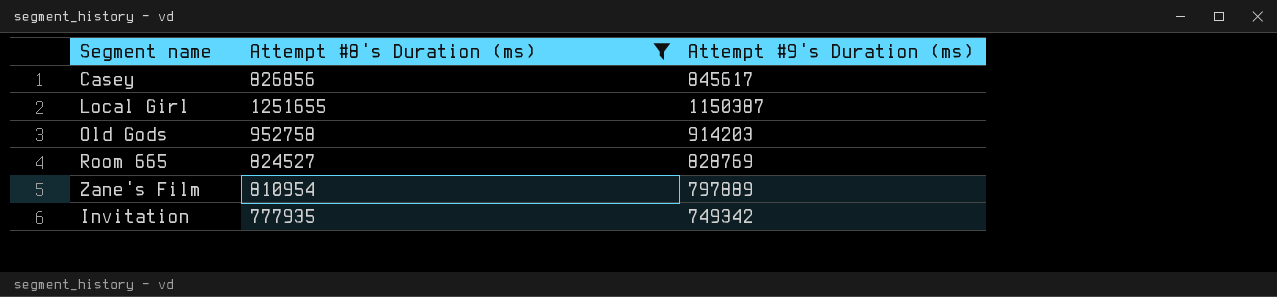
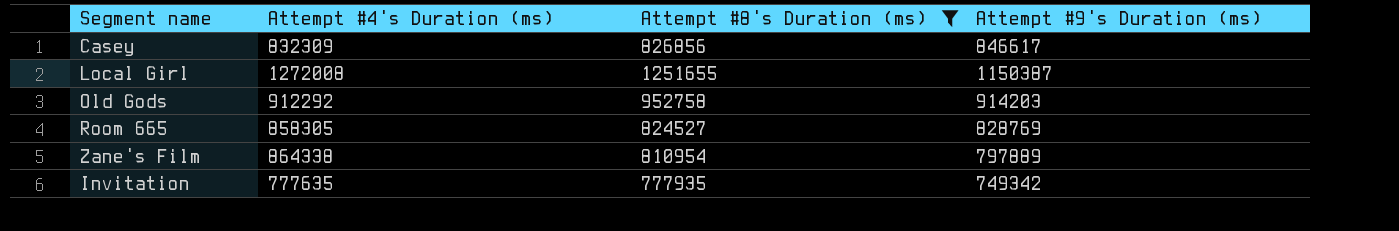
column Attempt #4's Duration (ms) | position: none -> 2
Casey | Attempt #9's Duration (ms): 845617 -> 846617

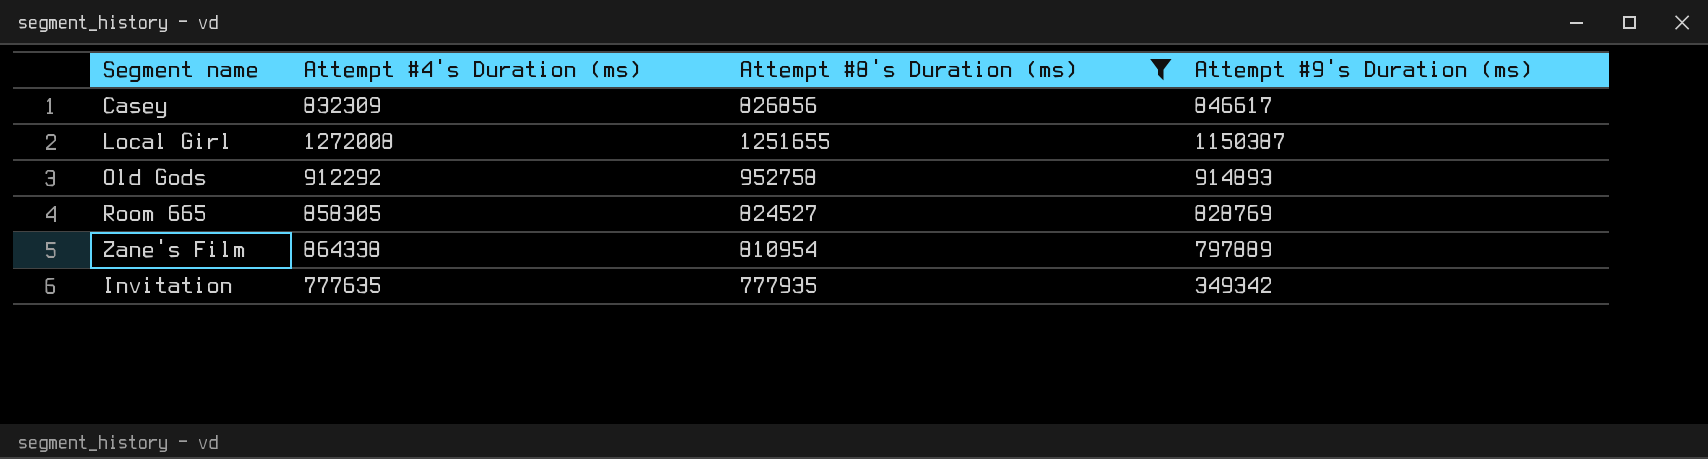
Old Gods | Attempt #9's Duration (ms): 914203 -> 914893
Invitation | Attempt #9's Duration (ms): 749342 -> 349342

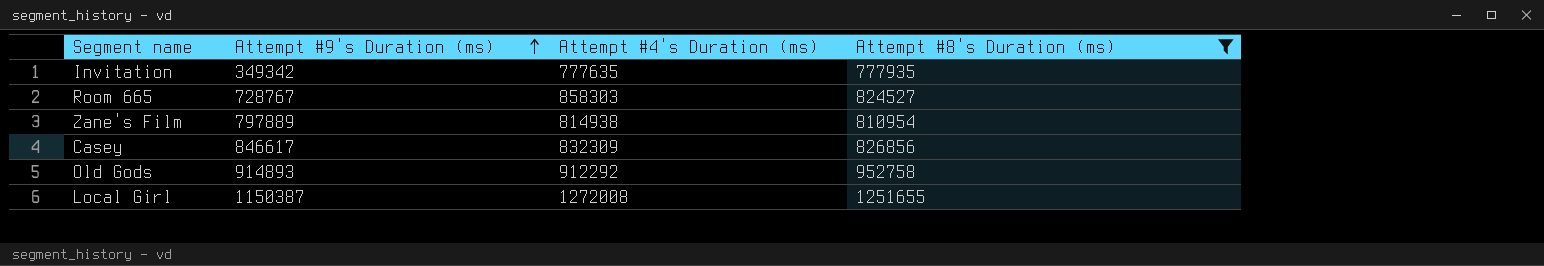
row order: none -> Attempt #9's Duration (ms) ascending
column Attempt #9's Duration (ms) | position: 4 -> 2
Room 665 | Attempt #9's Duration (ms): 828769 -> 728767
Room 665 | Attempt #4's Duration (ms): 858305 -> 858303
Zane's Film | Attempt #4's Duration (ms): 864338 -> 814938

